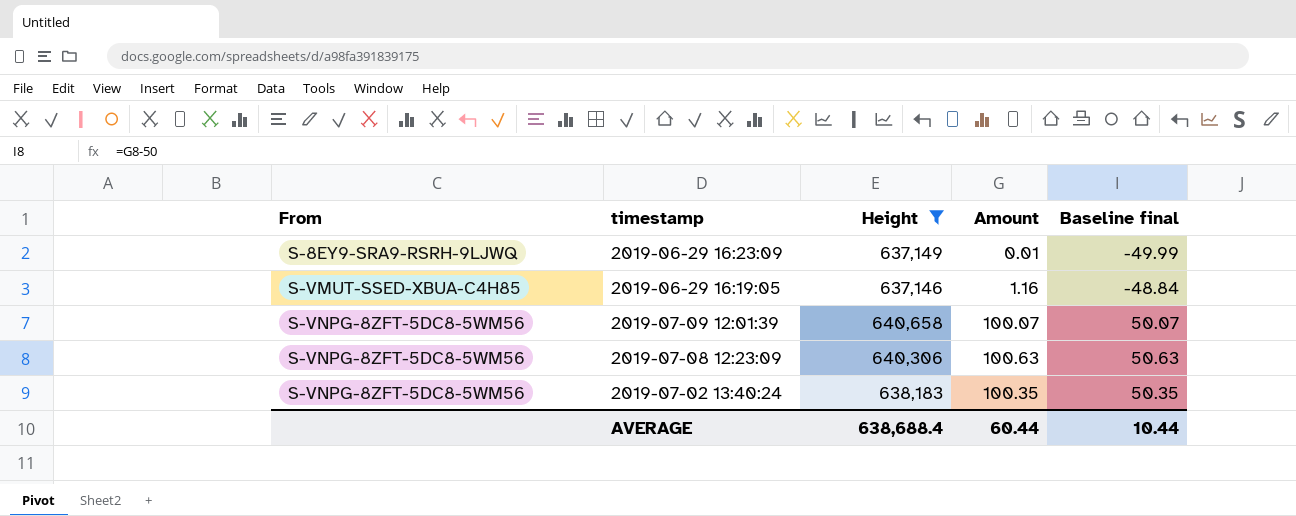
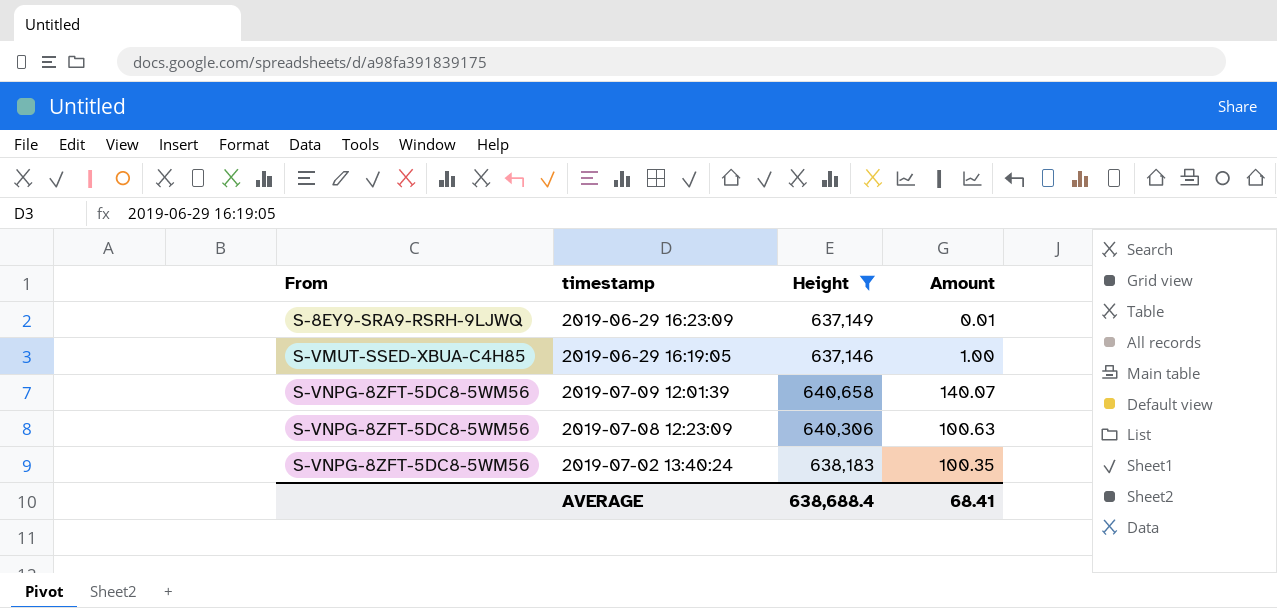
column Baseline final | formula: [Amount] - 50 -> none
2019-06-29 16:19:05 | Amount: 1.16 -> 1.00
2019-07-09 12:01:39 | Amount: 100.07 -> 140.07
AVERAGE | Amount: 60.44 -> 68.41

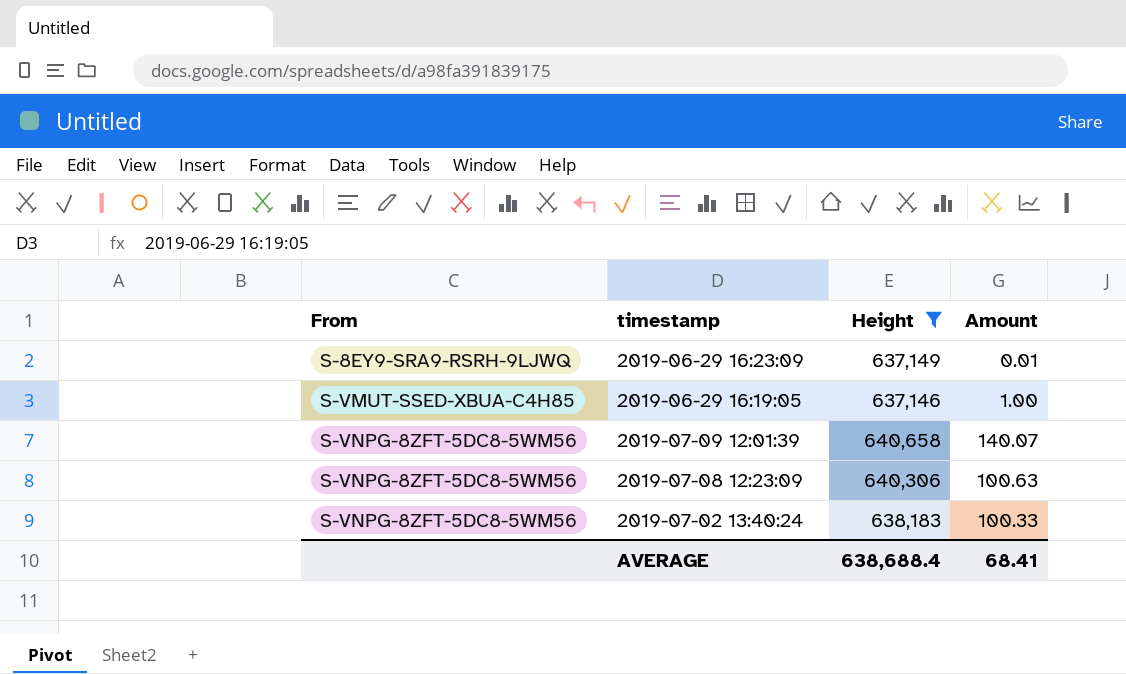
2019-07-02 13:40:24 | Amount: 100.35 -> 100.33

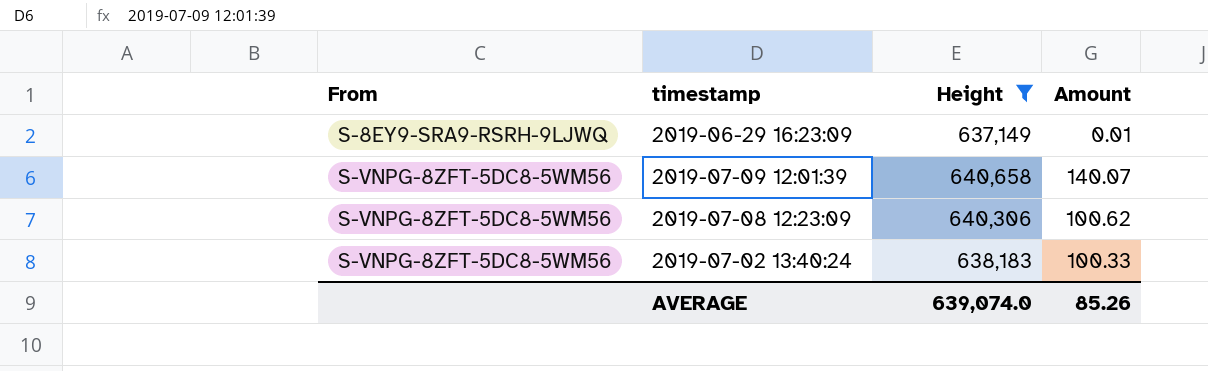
row 2019-06-29 16:19:05: S-VMUT-SSED-XBUA-C4H85 | 637,146 | 1.00 -> none
2019-07-08 12:23:09 | Amount: 100.63 -> 100.62
AVERAGE | Height: 638,688.4 -> 639,074.0
AVERAGE | Amount: 68.41 -> 85.26

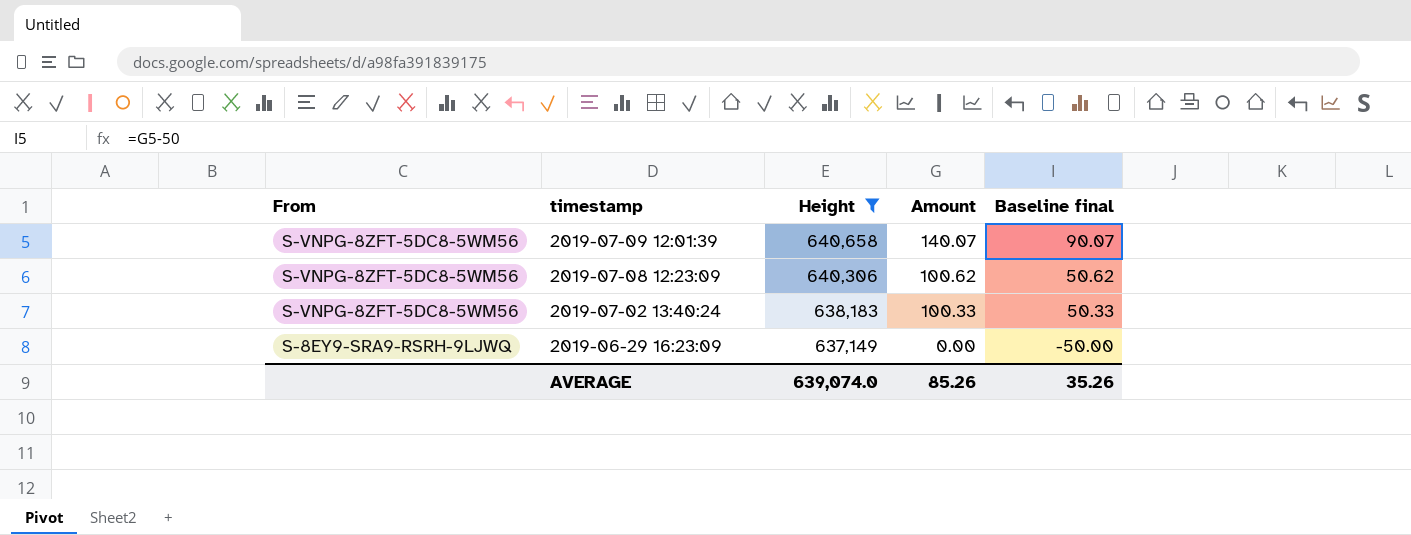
row order: From ascending -> From descending
column Baseline final | formula: none -> [Amount] - 50
2019-06-29 16:23:09 | Amount: 0.01 -> 0.00

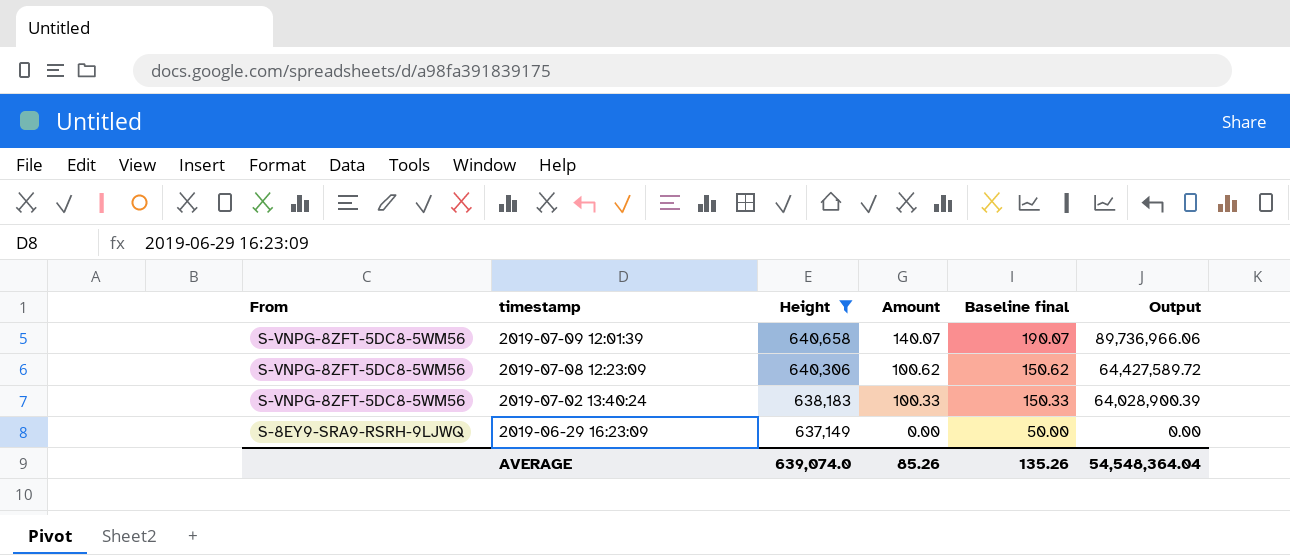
column Baseline final | formula: [Amount] - 50 -> [Amount] + 50
column Output | formula: none -> [Height] * [Amount]
AVERAGE | Baseline final: 35.26 -> 135.26

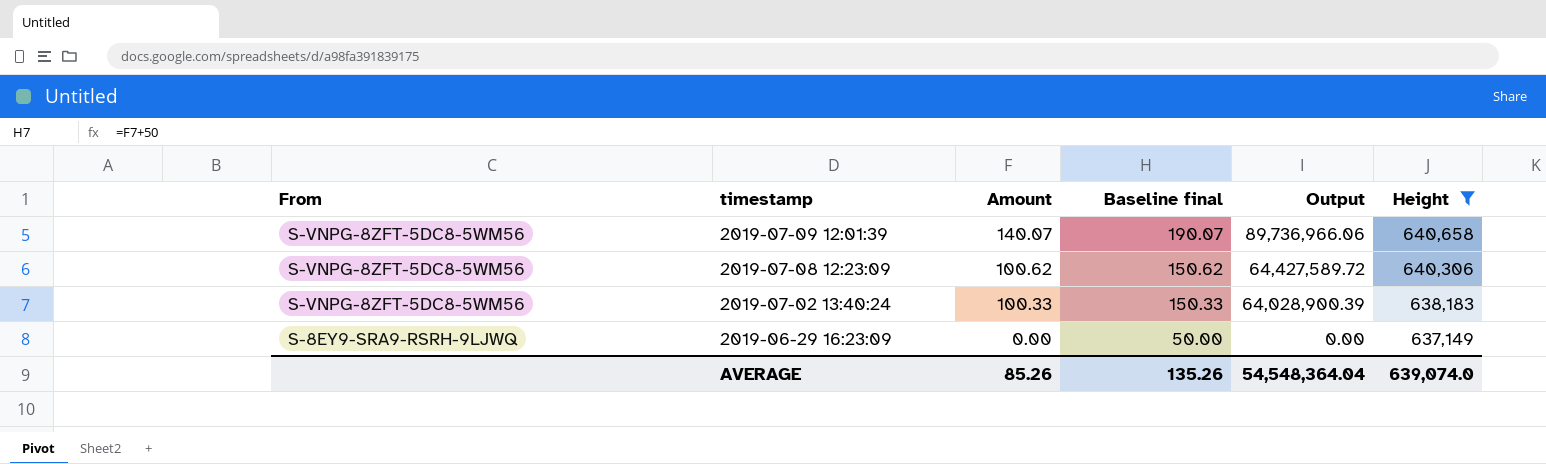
column Height | position: 3 -> 6

